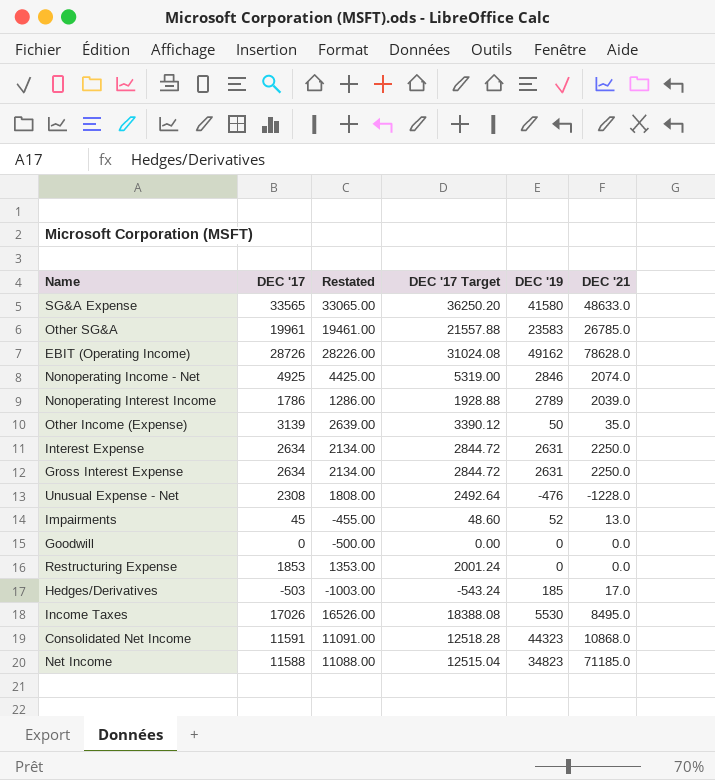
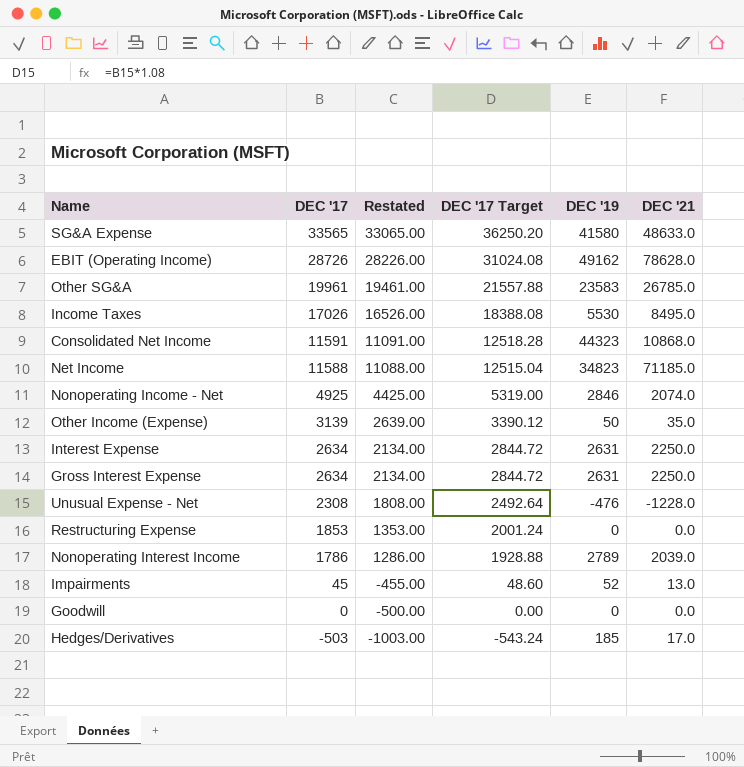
row order: none -> DEC '17 descending

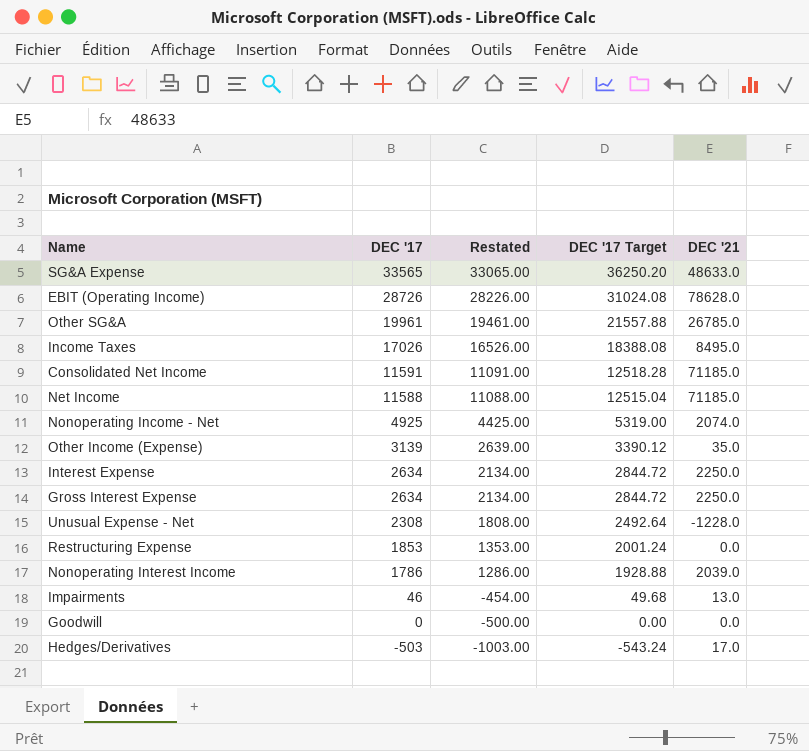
column DEC '19 | position: 5 -> none
Consolidated Net Income | DEC '21: 10868.0 -> 71185.0
Impairments | DEC '17: 45 -> 46
Impairments | Restated: -455.00 -> -454.00
Impairments | DEC '17 Target: 48.60 -> 49.68

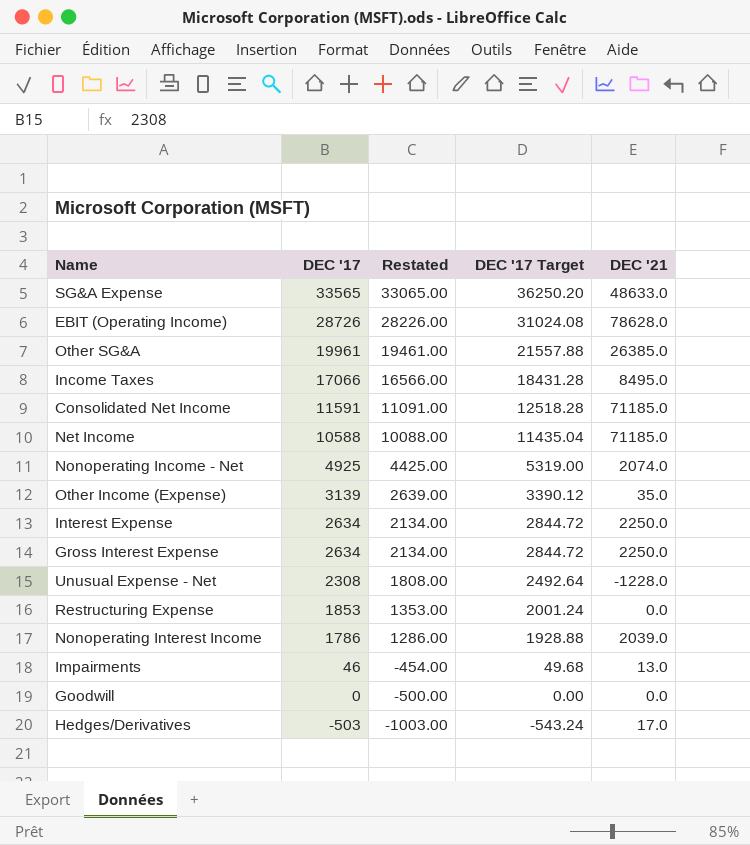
Other SG&A | DEC '21: 26785.0 -> 26385.0
Income Taxes | DEC '17: 17026 -> 17066
Income Taxes | Restated: 16526.00 -> 16566.00
Income Taxes | DEC '17 Target: 18388.08 -> 18431.28
Net Income | DEC '17: 11588 -> 10588
Net Income | Restated: 11088.00 -> 10088.00
Net Income | DEC '17 Target: 12515.04 -> 11435.04

